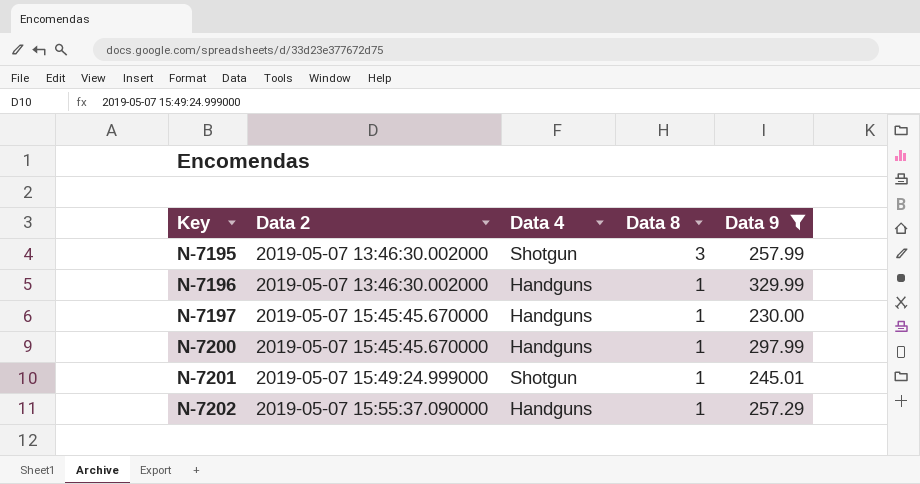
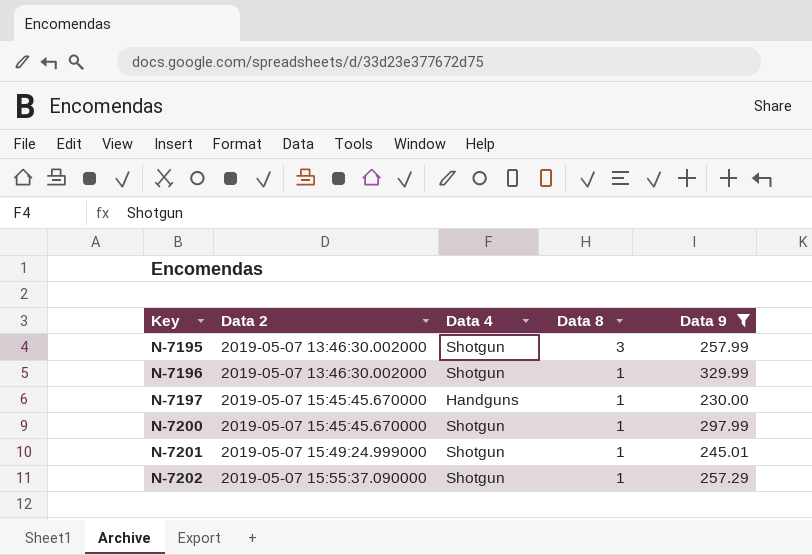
N-7196 | Data 4: Handguns -> Shotgun
N-7200 | Data 4: Handguns -> Shotgun
N-7202 | Data 4: Handguns -> Shotgun

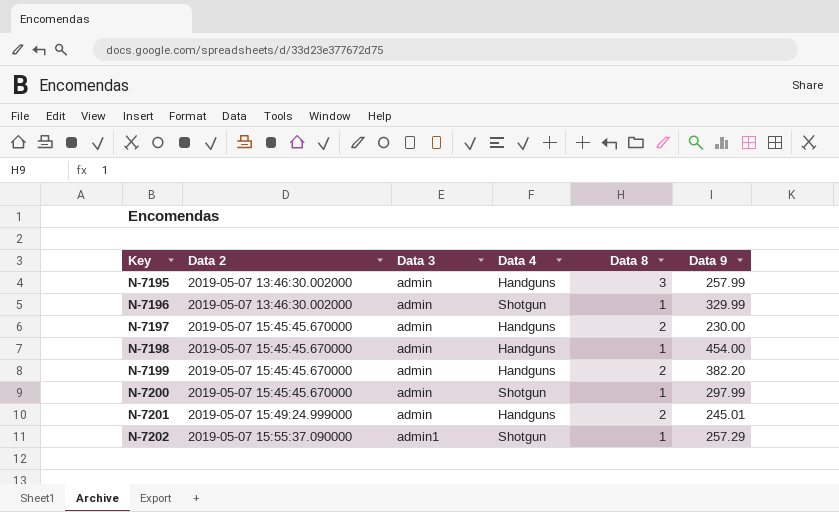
filter: Data 9 <= 329.99 -> none
column Data 3 | position: none -> 3
N-7195 | Data 4: Shotgun -> Handguns
N-7197 | Data 8: 1 -> 2
N-7201 | Data 4: Shotgun -> Handguns
N-7201 | Data 8: 1 -> 2

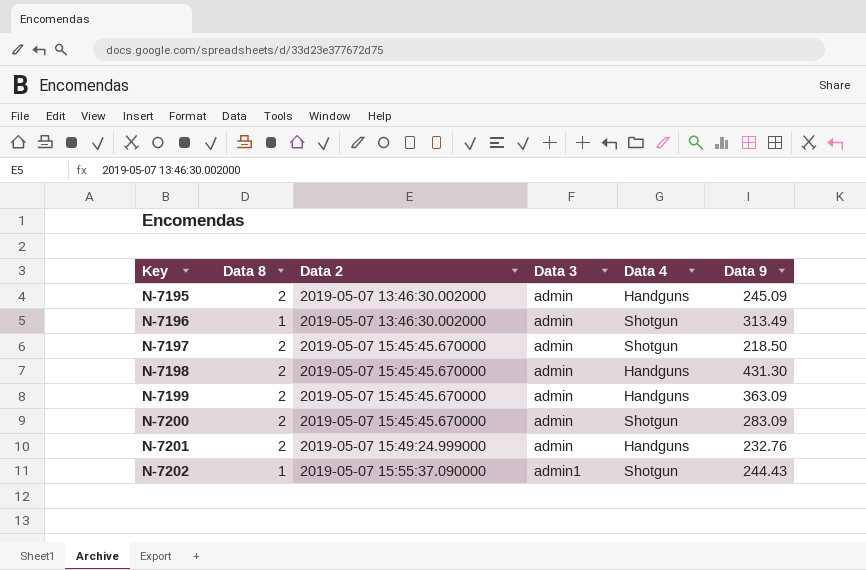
column Data 8 | position: 5 -> 2
N-7195 | Data 8: 3 -> 2
N-7195 | Data 9: 257.99 -> 245.09
N-7196 | Data 9: 329.99 -> 313.49
N-7197 | Data 4: Handguns -> Shotgun
N-7197 | Data 9: 230.00 -> 218.50
N-7198 | Data 8: 1 -> 2
N-7198 | Data 9: 454.00 -> 431.30
N-7199 | Data 9: 382.20 -> 363.09
N-7200 | Data 8: 1 -> 2
N-7200 | Data 9: 297.99 -> 283.09
N-7201 | Data 9: 245.01 -> 232.76
N-7202 | Data 9: 257.29 -> 244.43

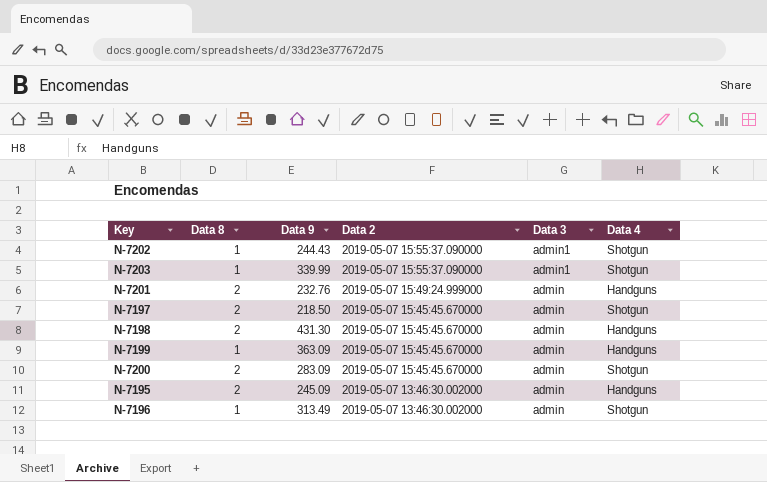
row order: Key ascending -> Data 2 descending
column Data 9 | position: 6 -> 3
row N-7203: none -> 1 | 339.99 | 2019-05-07 15:55:37.090000 | admin1 | Shotgun
N-7199 | Data 8: 2 -> 1

